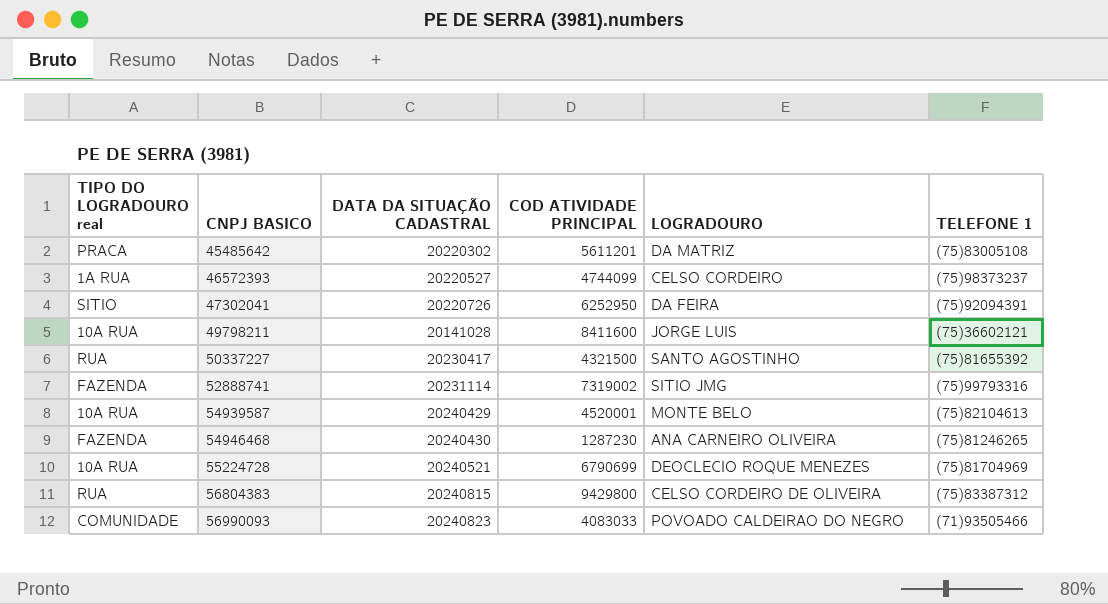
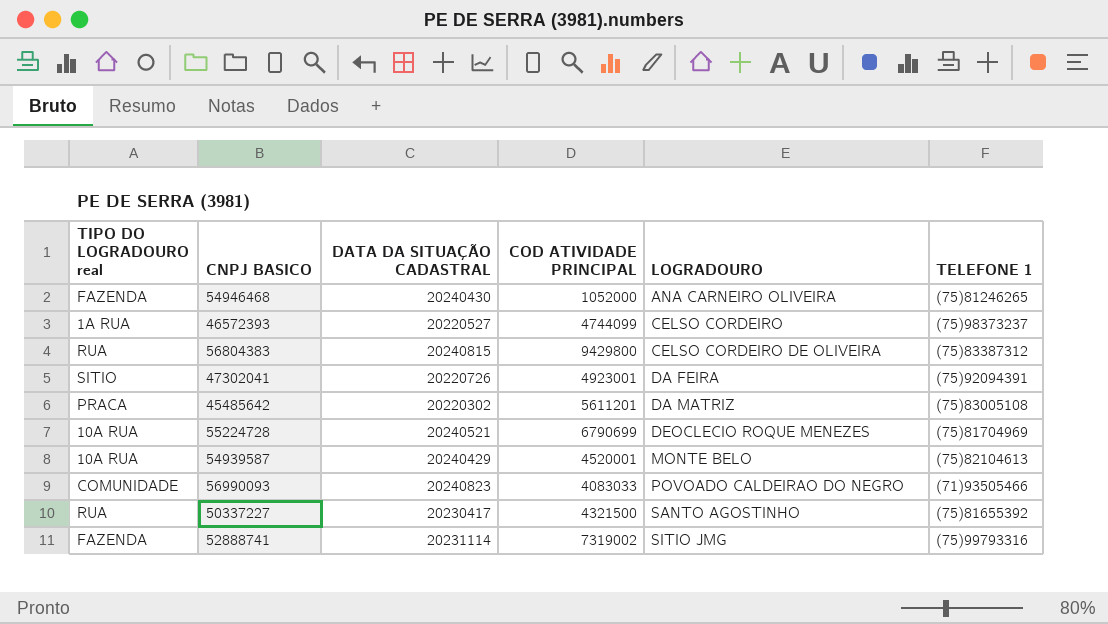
row order: CNPJ BASICO ascending -> LOGRADOURO ascending
row 49798211: 10A RUA | 20141028 | 8411600 | JORGE LUIS | (75)36602121 -> none
54946468 | COD ATIVIDADE PRINCIPAL: 1287230 -> 1052000
47302041 | COD ATIVIDADE PRINCIPAL: 6252950 -> 4923001

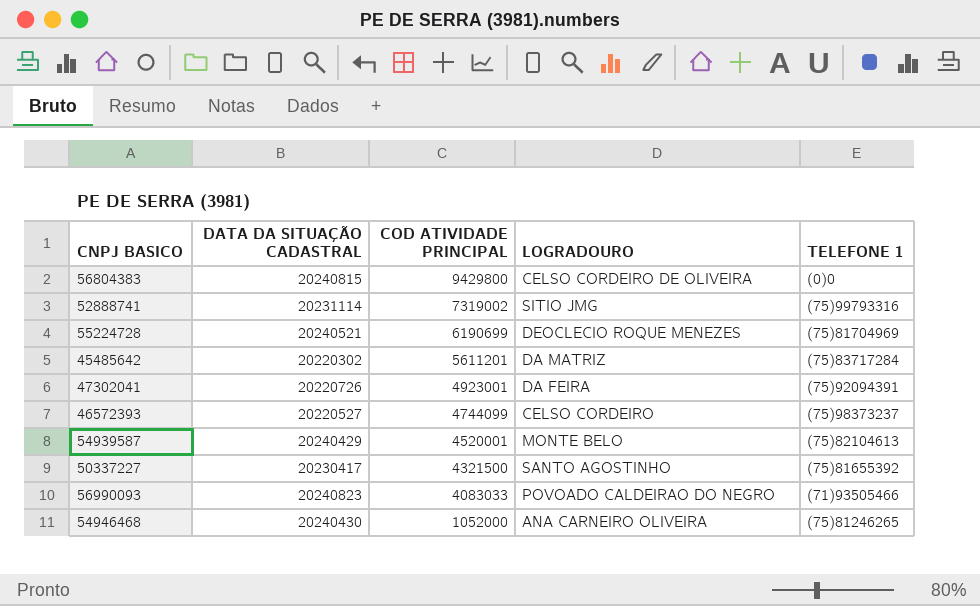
row order: LOGRADOURO ascending -> COD ATIVIDADE PRINCIPAL descending
column TIPO DO LOGRADOURO real | position: 1 -> none
56804383 | TELEFONE 1: (75)83387312 -> (0)0
55224728 | COD ATIVIDADE PRINCIPAL: 6790699 -> 6190699
45485642 | TELEFONE 1: (75)83005108 -> (75)83717284

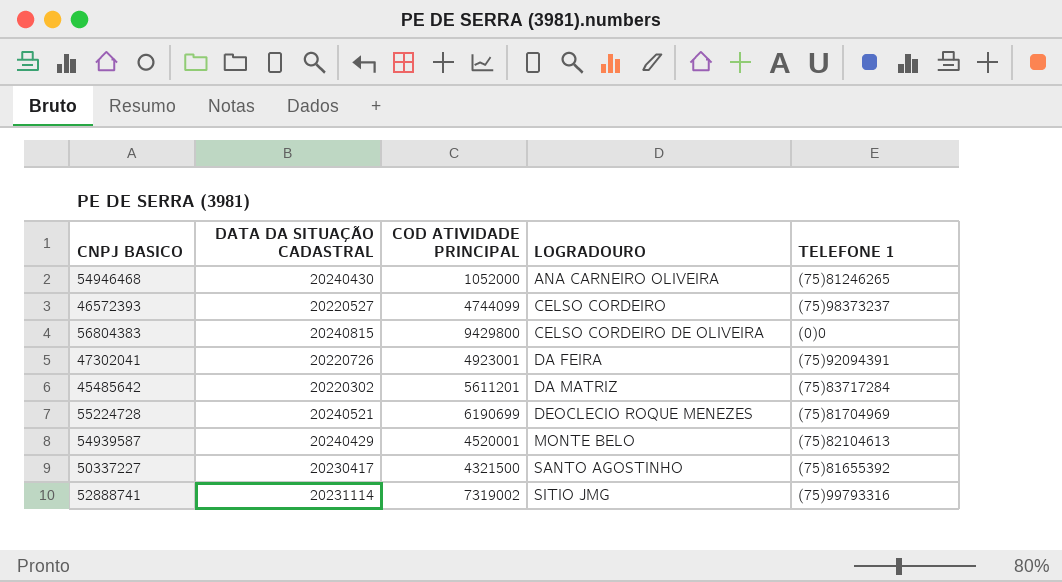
row order: COD ATIVIDADE PRINCIPAL descending -> LOGRADOURO ascending
row 56990093: 20240823 | 4083033 | POVOADO CALDEIRAO DO NEGRO | (71)93505466 -> none

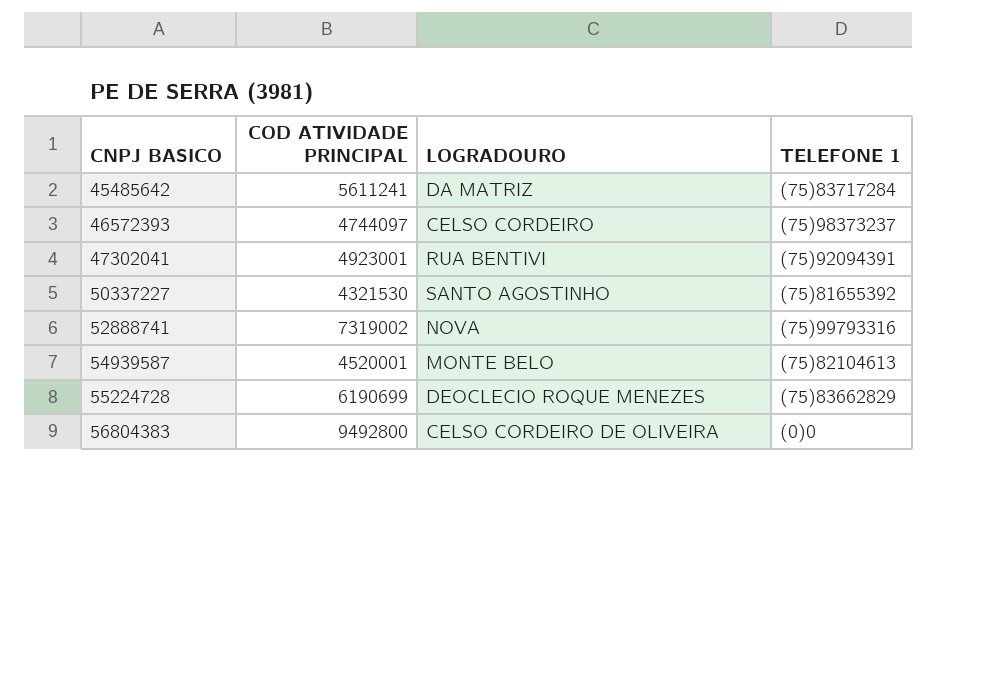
row order: LOGRADOURO ascending -> CNPJ BASICO ascending
column DATA DA SITUAÇÃO CADASTRAL | position: 2 -> none
row 54946468: 20240430 | 1052000 | ANA CARNEIRO OLIVEIRA | (75)81246265 -> none
45485642 | COD ATIVIDADE PRINCIPAL: 5611201 -> 5611241
46572393 | COD ATIVIDADE PRINCIPAL: 4744099 -> 4744097
47302041 | LOGRADOURO: DA FEIRA -> RUA BENTIVI
50337227 | COD ATIVIDADE PRINCIPAL: 4321500 -> 4321530
52888741 | LOGRADOURO: SITIO JMG -> NOVA
55224728 | TELEFONE 1: (75)81704969 -> (75)83662829
56804383 | COD ATIVIDADE PRINCIPAL: 9429800 -> 9492800

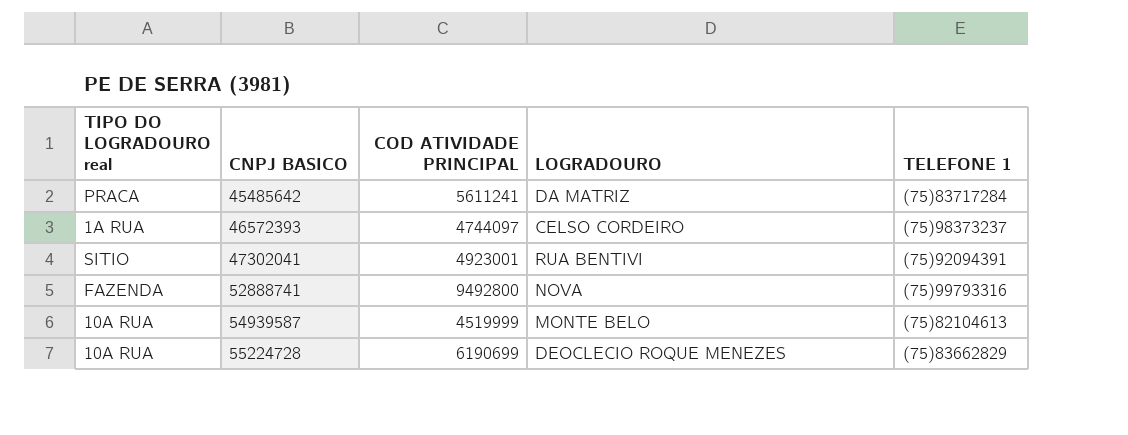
column TIPO DO LOGRADOURO real | position: none -> 1
row 50337227: 4321530 | SANTO AGOSTINHO | (75)81655392 -> none
row 56804383: 9492800 | CELSO CORDEIRO DE OLIVEIRA | (0)0 -> none
52888741 | COD ATIVIDADE PRINCIPAL: 7319002 -> 9492800
54939587 | COD ATIVIDADE PRINCIPAL: 4520001 -> 4519999

